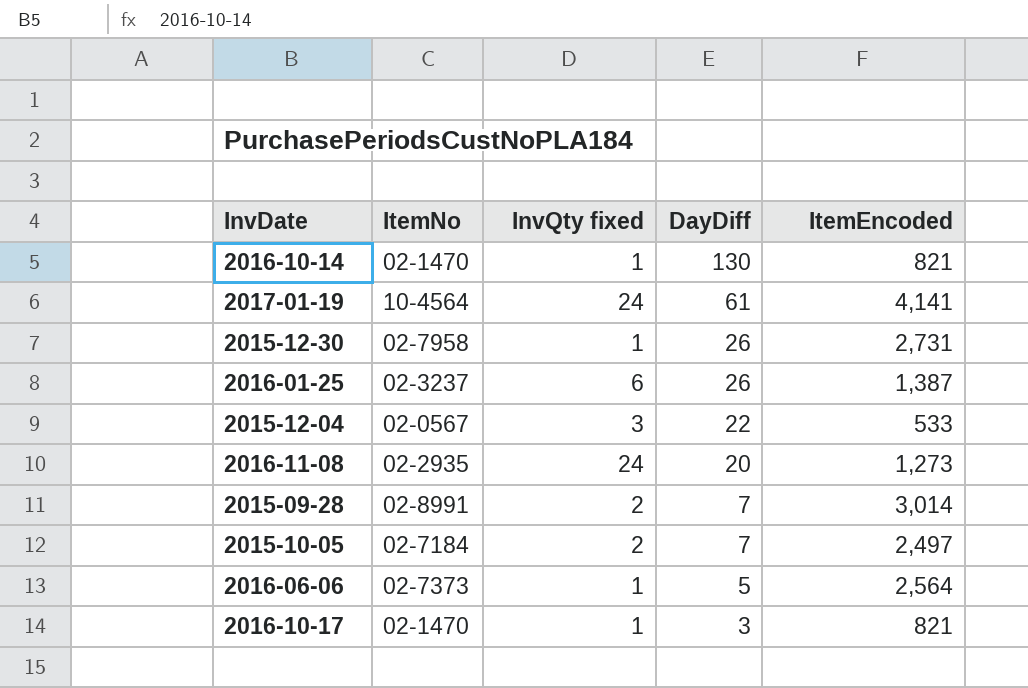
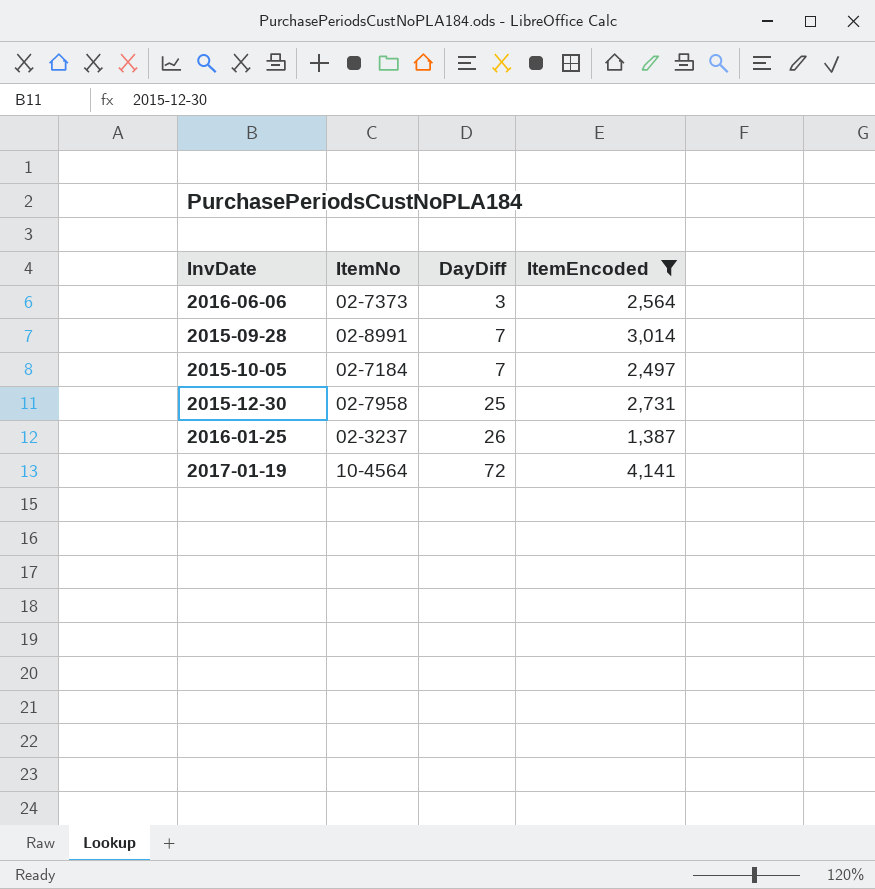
filter: none -> ItemEncoded >= 1,387
row order: DayDiff descending -> DayDiff ascending
column InvQty fixed | position: 3 -> none
2016-06-06 | DayDiff: 5 -> 3
2015-12-30 | DayDiff: 26 -> 25
2017-01-19 | DayDiff: 61 -> 72

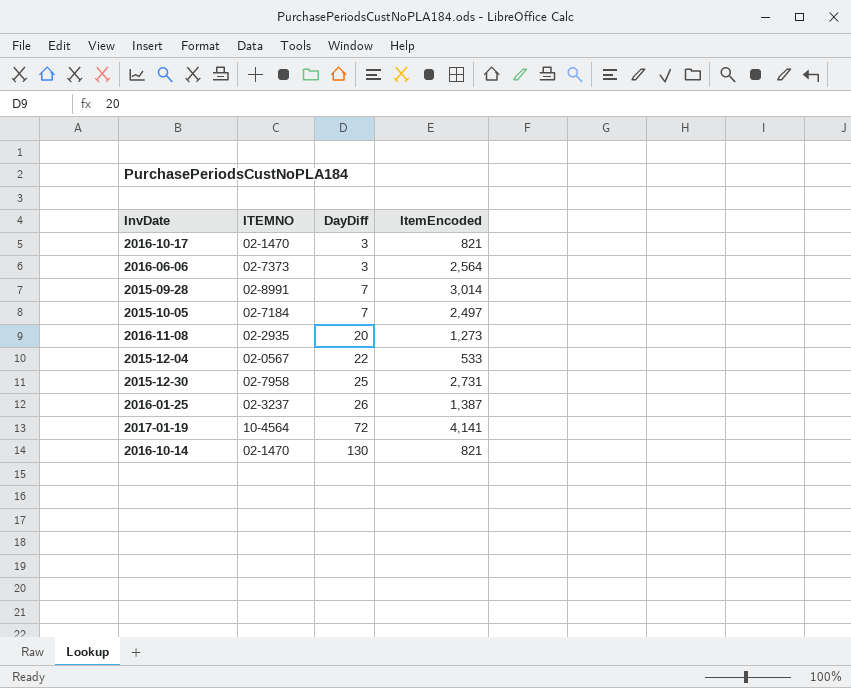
filter: ItemEncoded >= 1,387 -> none
column name: ItemNo -> ITEMNO

